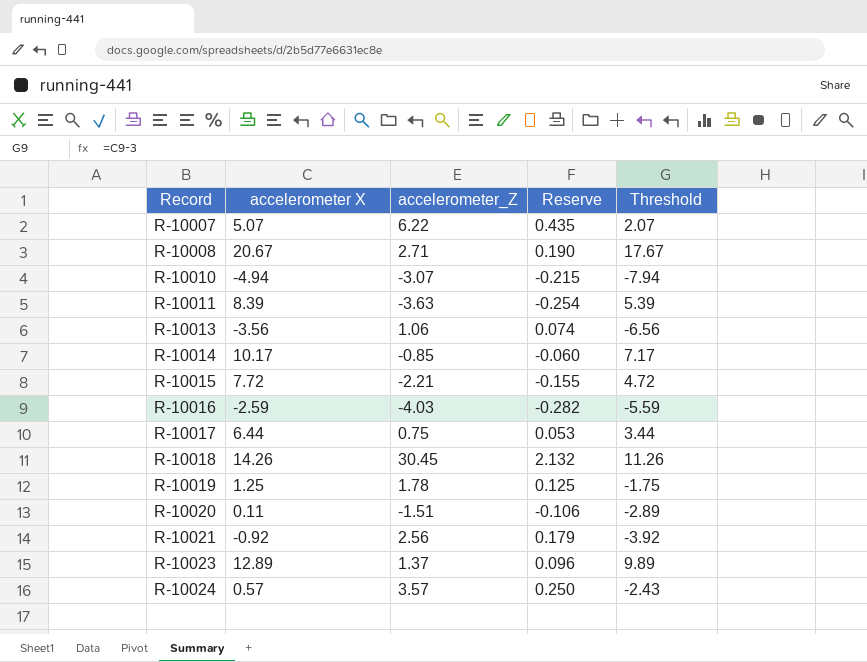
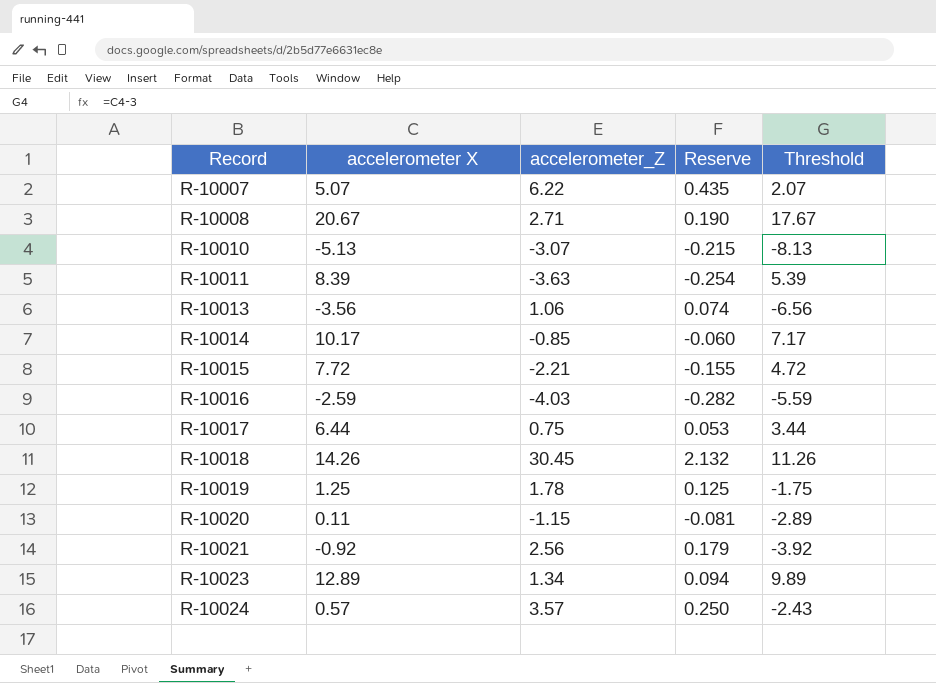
R-10010 | accelerometer X: -4.94 -> -5.13
R-10010 | Threshold: -7.94 -> -8.13
R-10020 | accelerometer_Z: -1.51 -> -1.15
R-10020 | Reserve: -0.106 -> -0.081
R-10023 | accelerometer_Z: 1.37 -> 1.34
R-10023 | Reserve: 0.096 -> 0.094

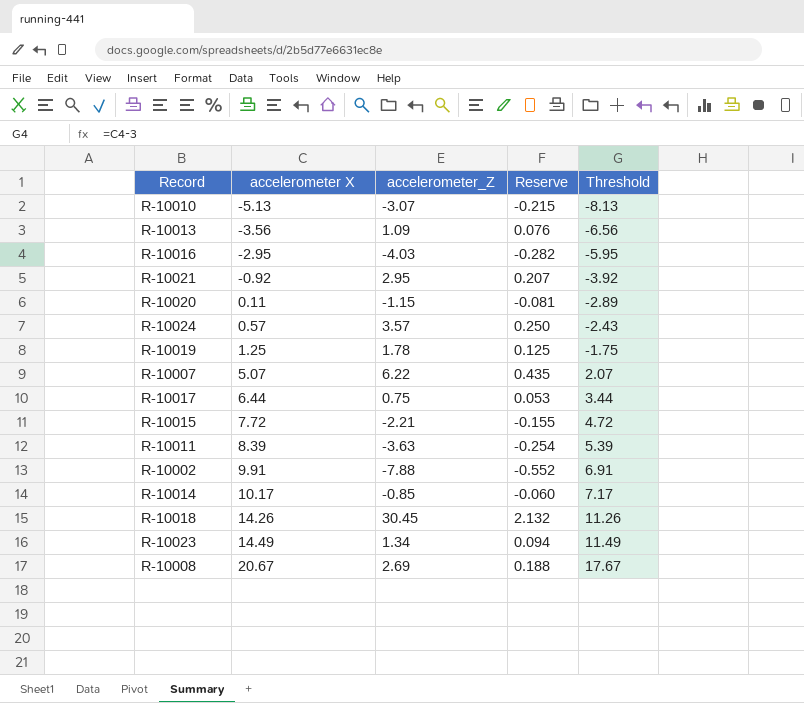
row order: Record ascending -> accelerometer X ascending
R-10013 | accelerometer_Z: 1.06 -> 1.09
R-10013 | Reserve: 0.074 -> 0.076
R-10016 | accelerometer X: -2.59 -> -2.95
R-10016 | Threshold: -5.59 -> -5.95
R-10021 | accelerometer_Z: 2.56 -> 2.95
R-10021 | Reserve: 0.179 -> 0.207
row R-10002: none -> 9.91 | -7.88 | -0.552 | 6.91
R-10023 | accelerometer X: 12.89 -> 14.49
R-10023 | Threshold: 9.89 -> 11.49
R-10008 | accelerometer_Z: 2.71 -> 2.69
R-10008 | Reserve: 0.190 -> 0.188

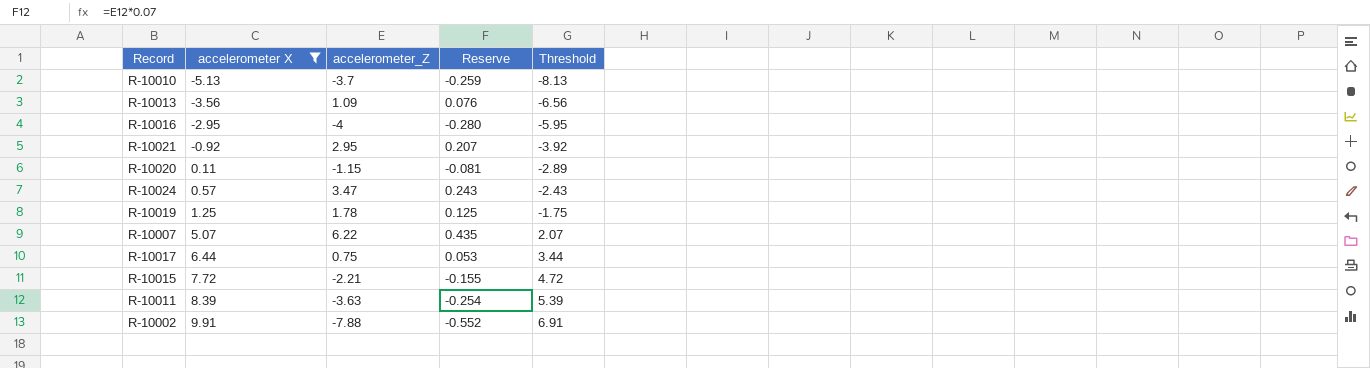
filter: none -> accelerometer X <= 9.91
R-10010 | accelerometer_Z: -3.07 -> -3.7
R-10010 | Reserve: -0.215 -> -0.259
R-10016 | accelerometer_Z: -4.03 -> -4
R-10016 | Reserve: -0.282 -> -0.280
R-10024 | accelerometer_Z: 3.57 -> 3.47
R-10024 | Reserve: 0.250 -> 0.243

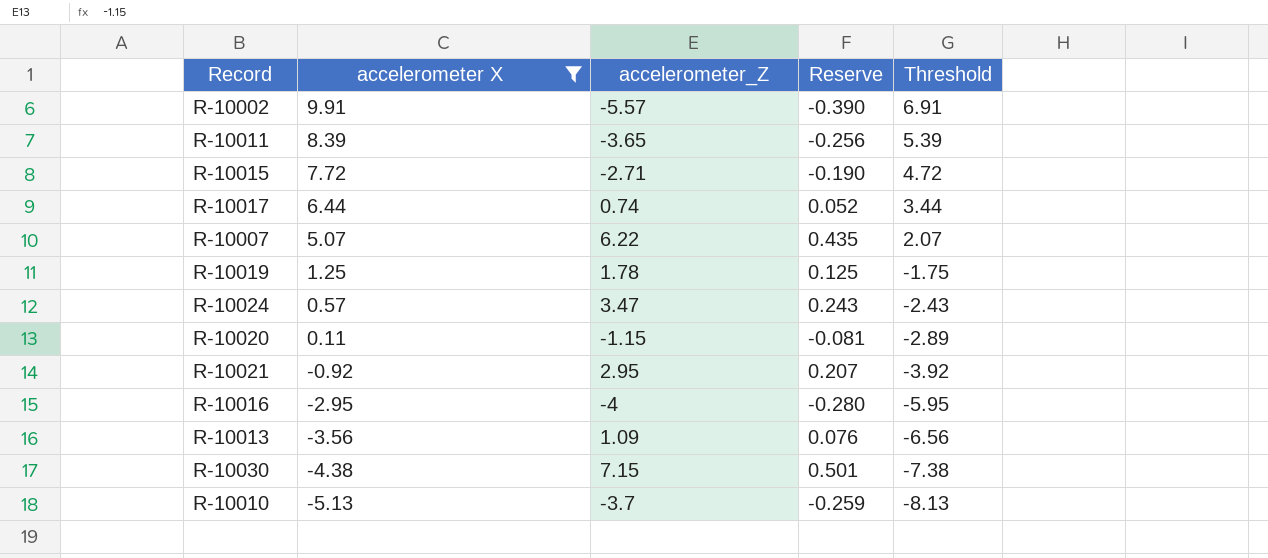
row order: accelerometer X ascending -> accelerometer X descending
R-10002 | accelerometer_Z: -7.88 -> -5.57
R-10002 | Reserve: -0.552 -> -0.390
R-10011 | accelerometer_Z: -3.63 -> -3.65
R-10011 | Reserve: -0.254 -> -0.256
R-10015 | accelerometer_Z: -2.21 -> -2.71
R-10015 | Reserve: -0.155 -> -0.190
R-10017 | accelerometer_Z: 0.75 -> 0.74
R-10017 | Reserve: 0.053 -> 0.052
row R-10030: none -> -4.38 | 7.15 | 0.501 | -7.38

